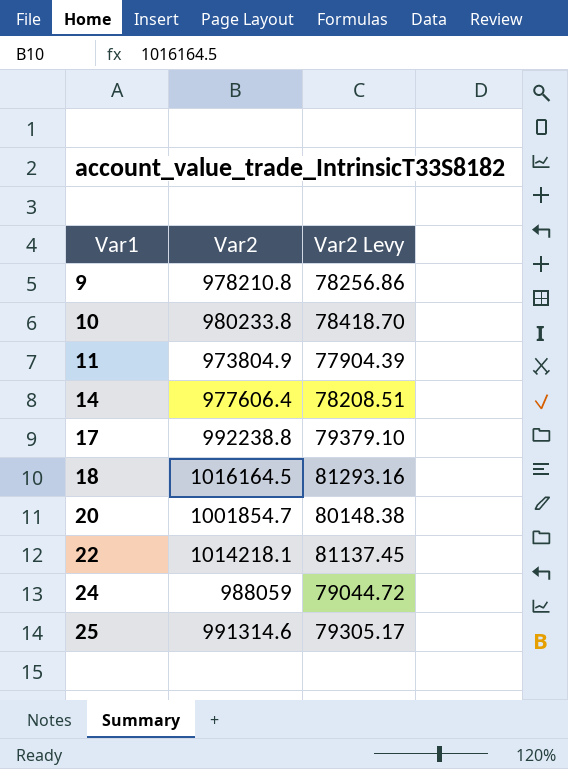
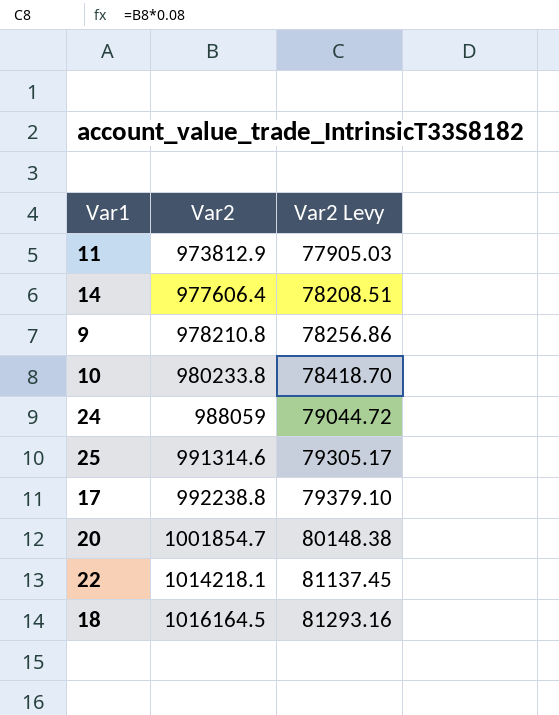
row order: Var1 ascending -> Var2 ascending
11 | Var2: 973804.9 -> 973812.9
11 | Var2 Levy: 77904.39 -> 77905.03

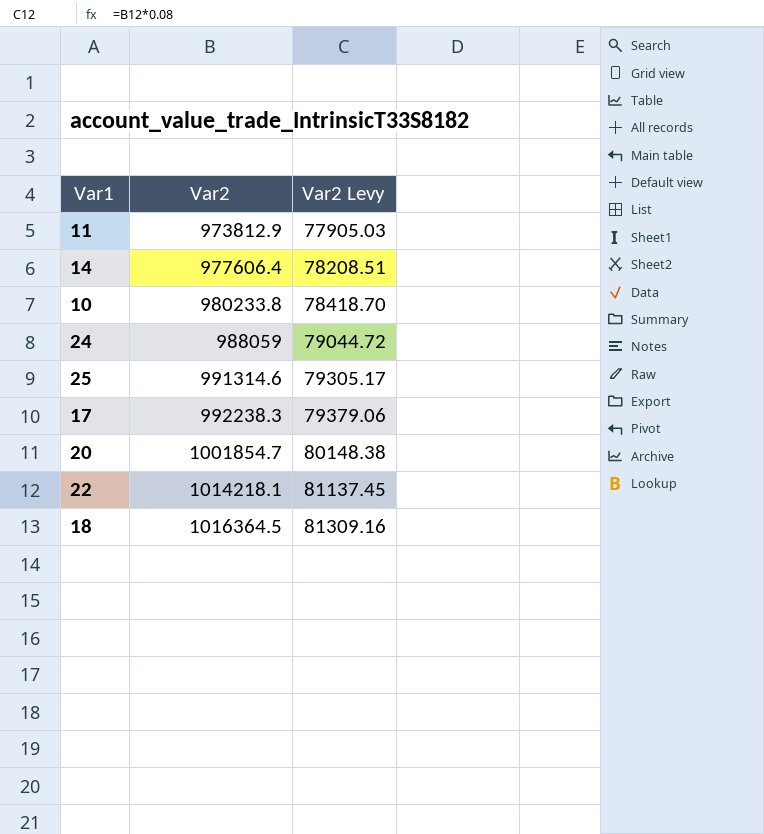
row 9: 978210.8 | 78256.86 -> none
17 | Var2: 992238.8 -> 992238.3
17 | Var2 Levy: 79379.10 -> 79379.06
18 | Var2: 1016164.5 -> 1016364.5
18 | Var2 Levy: 81293.16 -> 81309.16

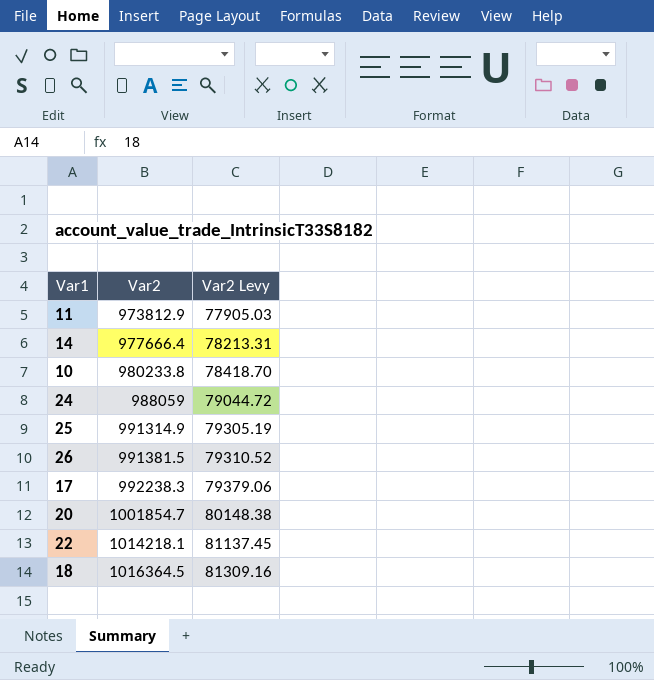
14 | Var2: 977606.4 -> 977666.4
14 | Var2 Levy: 78208.51 -> 78213.31
25 | Var2: 991314.6 -> 991314.9
25 | Var2 Levy: 79305.17 -> 79305.19
row 26: none -> 991381.5 | 79310.52

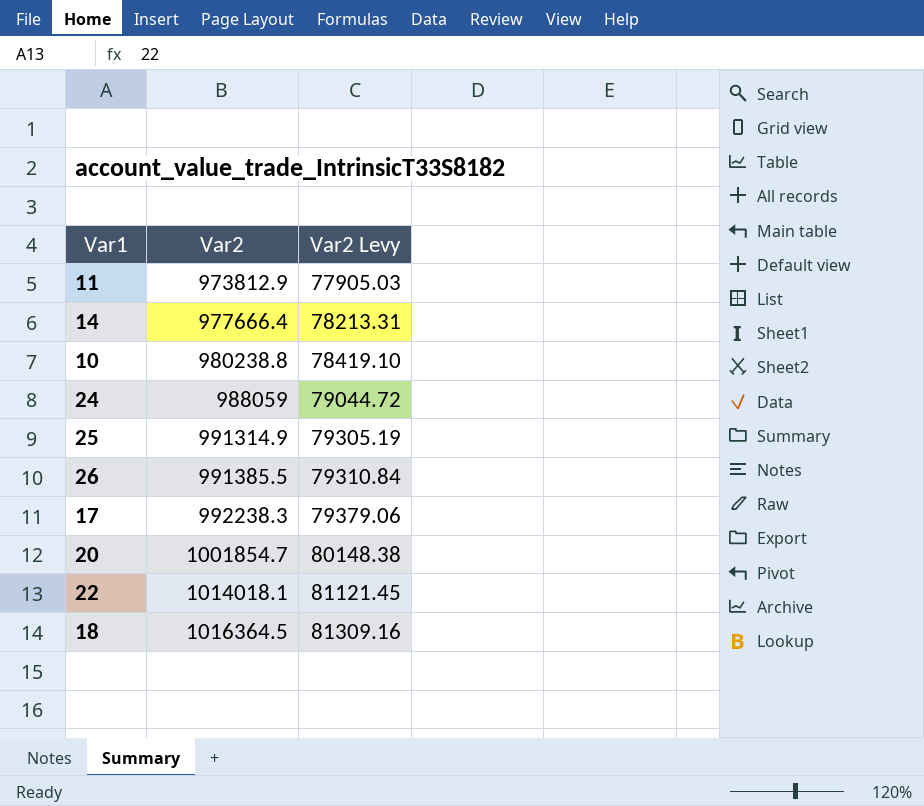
10 | Var2: 980233.8 -> 980238.8
10 | Var2 Levy: 78418.70 -> 78419.10
26 | Var2: 991381.5 -> 991385.5
26 | Var2 Levy: 79310.52 -> 79310.84
22 | Var2: 1014218.1 -> 1014018.1
22 | Var2 Levy: 81137.45 -> 81121.45

